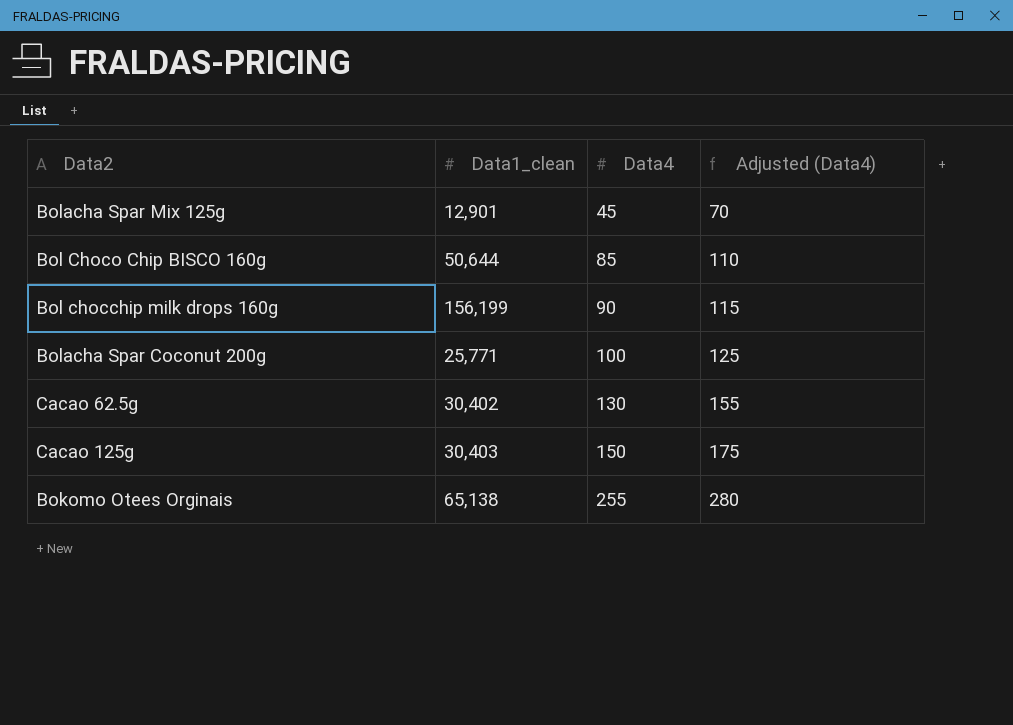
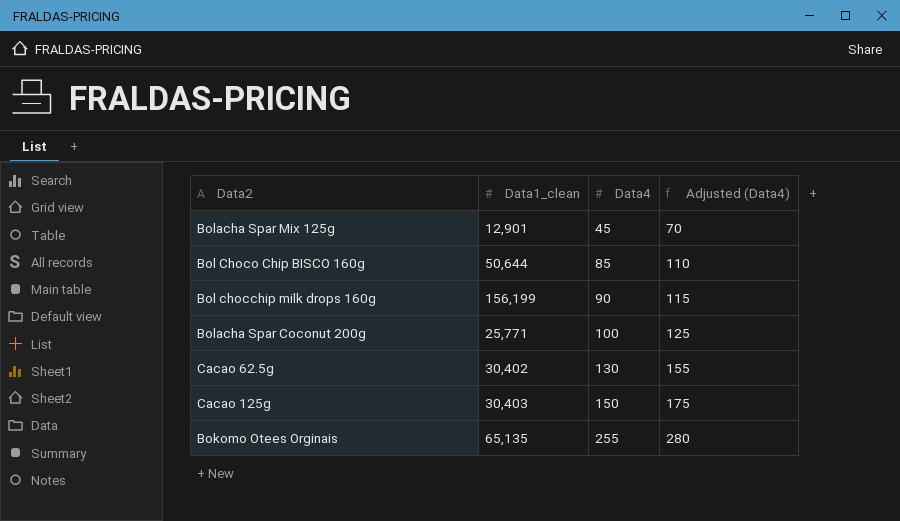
Bokomo Otees Orginais | Data1_clean: 65,138 -> 65,135

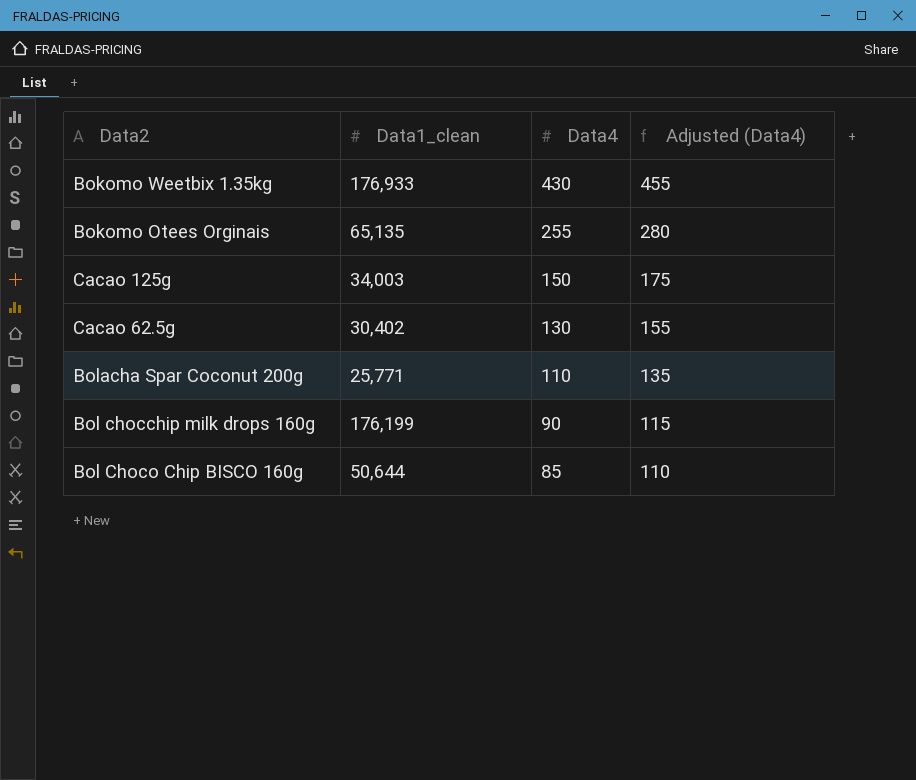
row order: Data4 ascending -> Data4 descending
row Bolacha Spar Mix 125g: 12,901 | 45 | 70 -> none
row Bokomo Weetbix 1.35kg: none -> 176,933 | 430 | 455
Cacao 125g | Data1_clean: 30,403 -> 34,003
Bolacha Spar Coconut 200g | Data4: 100 -> 110
Bolacha Spar Coconut 200g | Adjusted (Data4): 125 -> 135
Bol chocchip milk drops 160g | Data1_clean: 156,199 -> 176,199

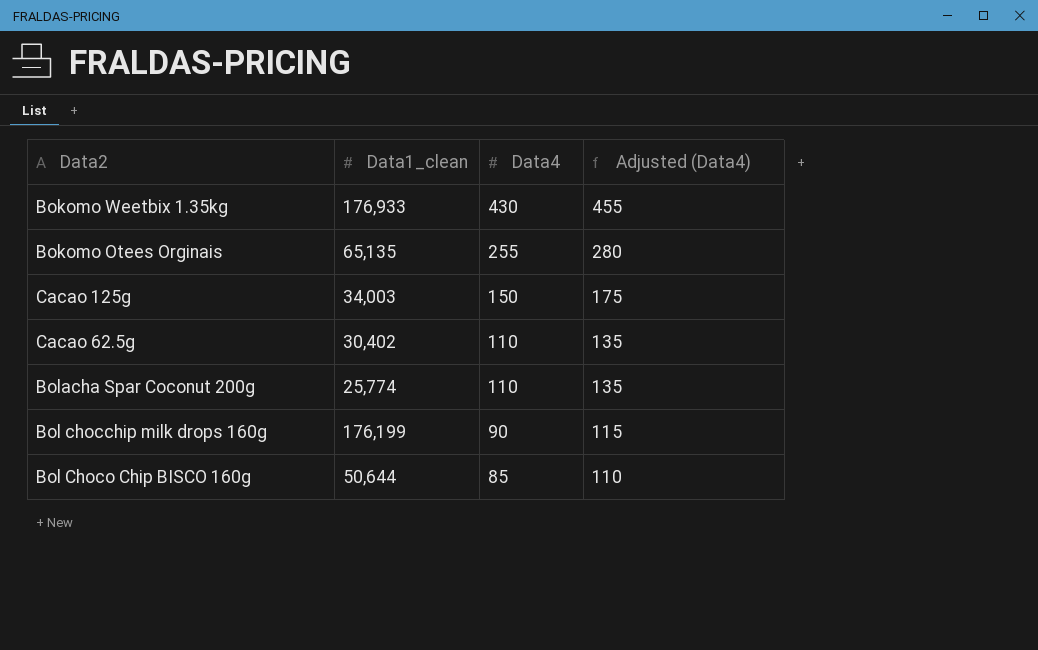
Cacao 62.5g | Data4: 130 -> 110
Cacao 62.5g | Adjusted (Data4): 155 -> 135
Bolacha Spar Coconut 200g | Data1_clean: 25,771 -> 25,774

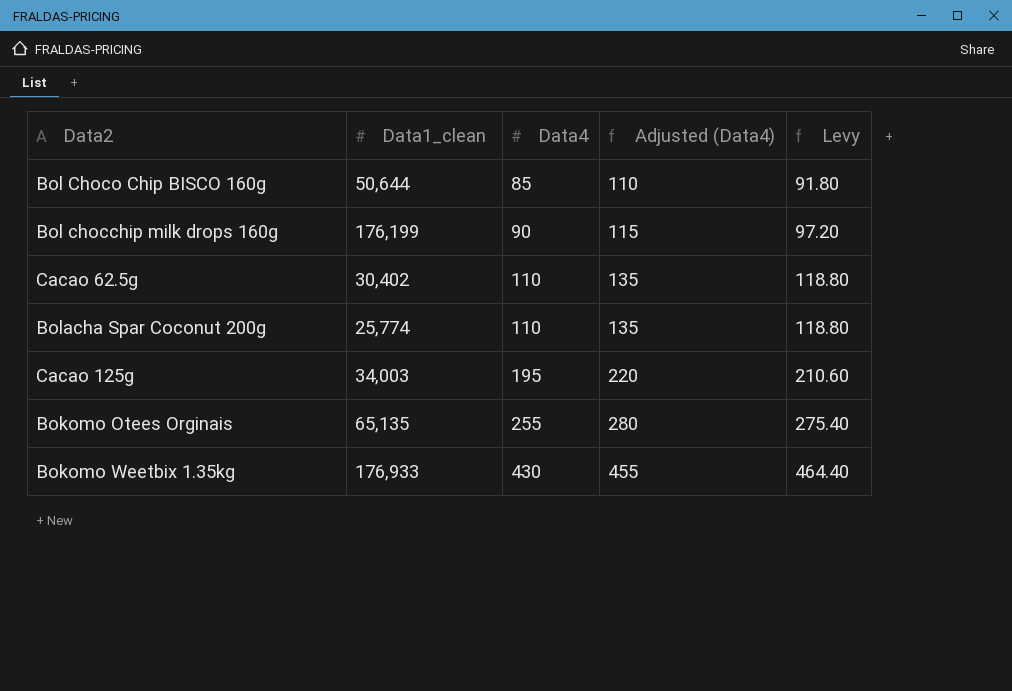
row order: Data4 descending -> Data4 ascending
column Levy | formula: none -> [Data4] * 1.08
Cacao 125g | Data4: 150 -> 195
Cacao 125g | Adjusted (Data4): 175 -> 220

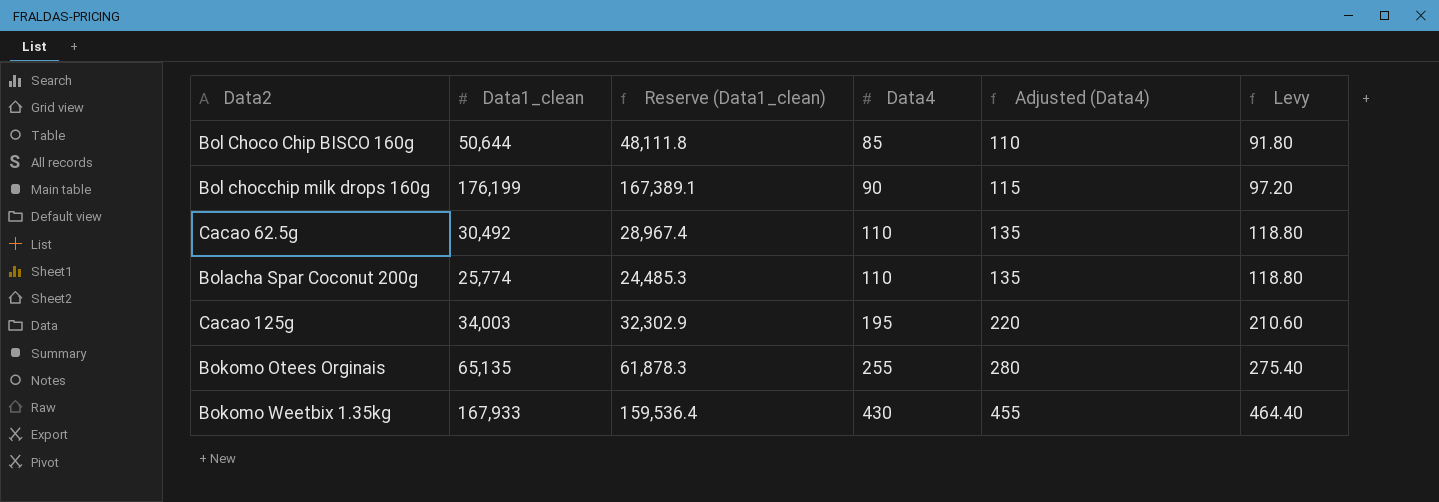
column Reserve (Data1_clean) | formula: none -> [Data1_clean] * 0.95
Cacao 62.5g | Data1_clean: 30,402 -> 30,492
Bokomo Weetbix 1.35kg | Data1_clean: 176,933 -> 167,933

